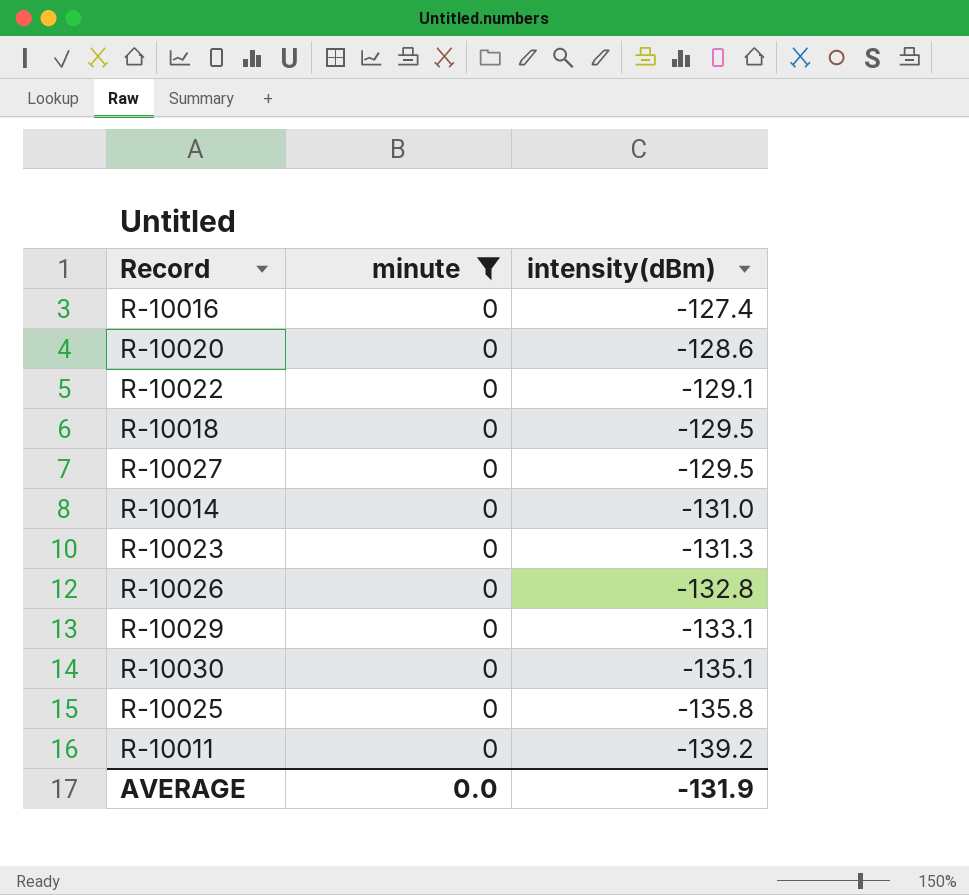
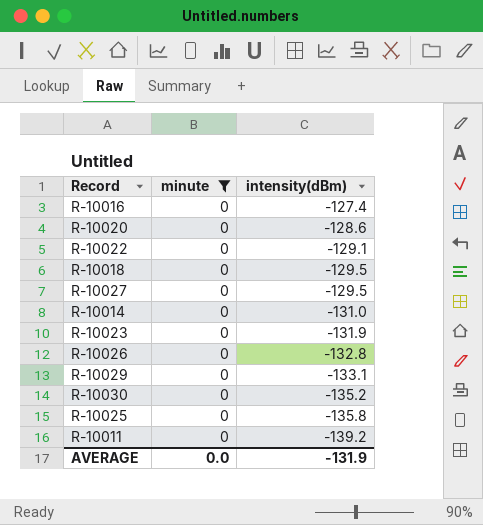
R-10023 | intensity(dBm): -131.3 -> -131.9
R-10030 | intensity(dBm): -135.1 -> -135.2

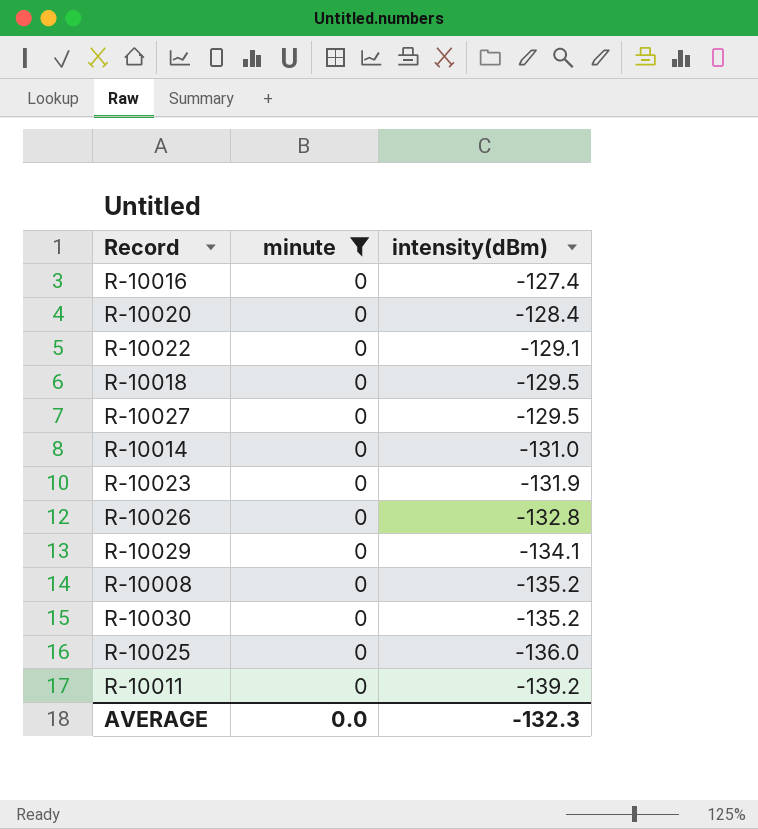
R-10020 | intensity(dBm): -128.6 -> -128.4
R-10029 | intensity(dBm): -133.1 -> -134.1
row R-10008: none -> 0 | -135.2
R-10025 | intensity(dBm): -135.8 -> -136.0
AVERAGE | intensity(dBm): -131.9 -> -132.3

